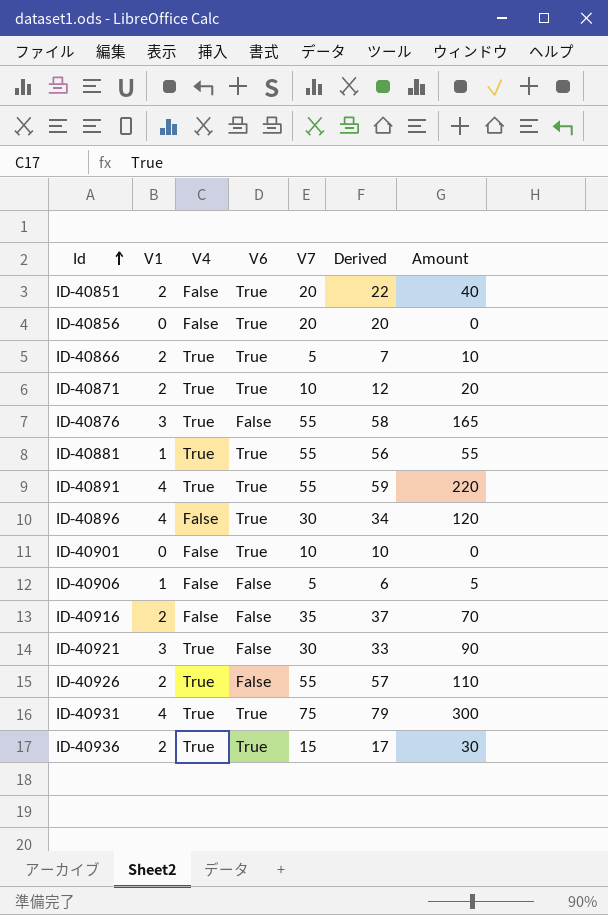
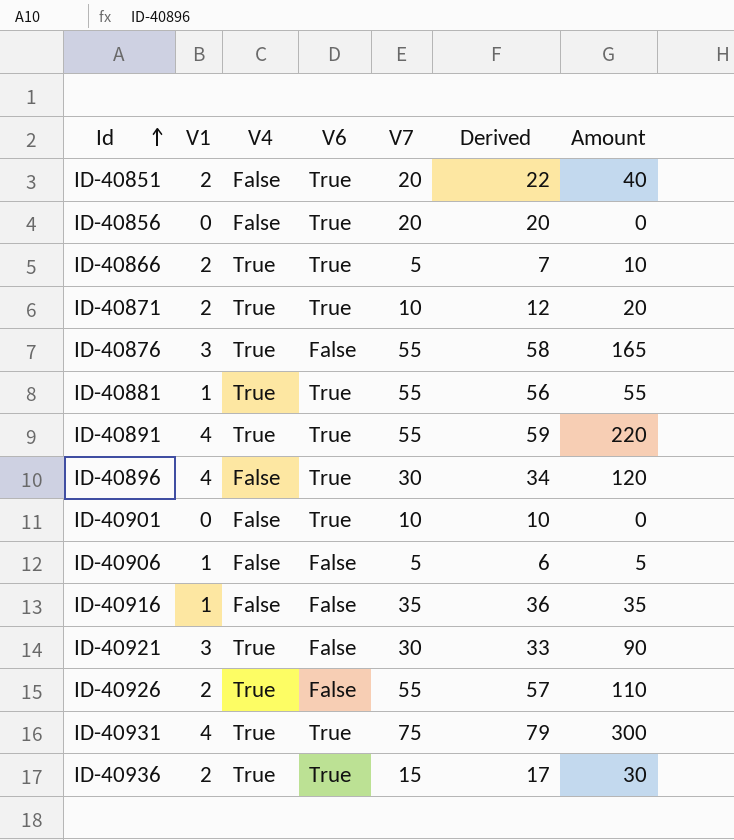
ID-40916 | V1: 2 -> 1
ID-40916 | Derived: 37 -> 36
ID-40916 | Amount: 70 -> 35

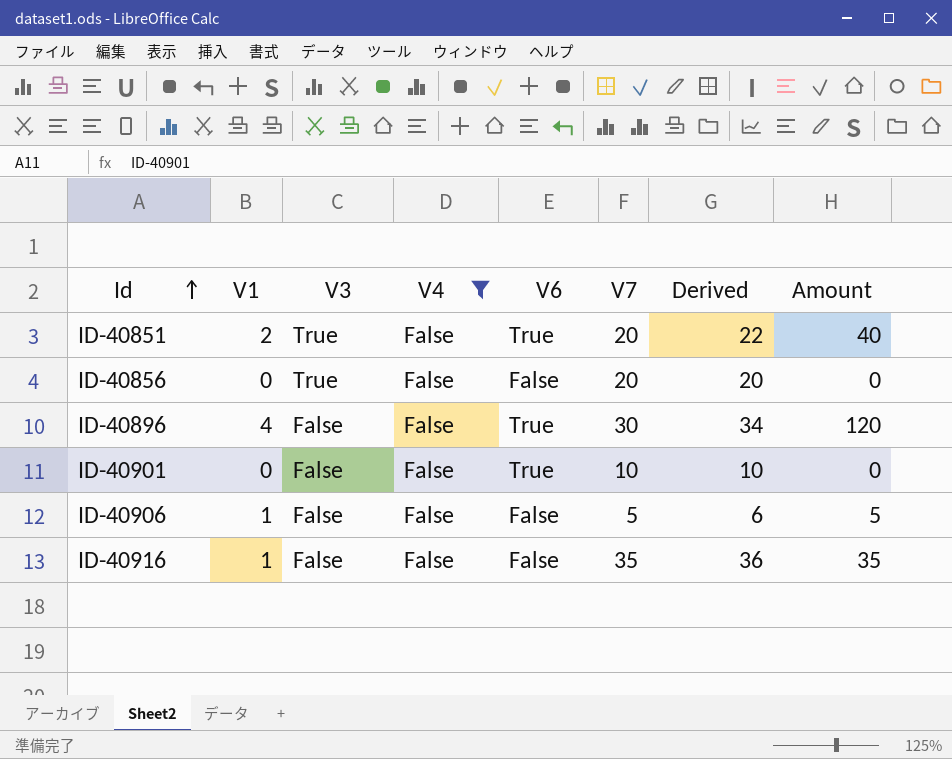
filter: none -> V4 = False
column V3 | position: none -> 3
ID-40856 | V6: True -> False

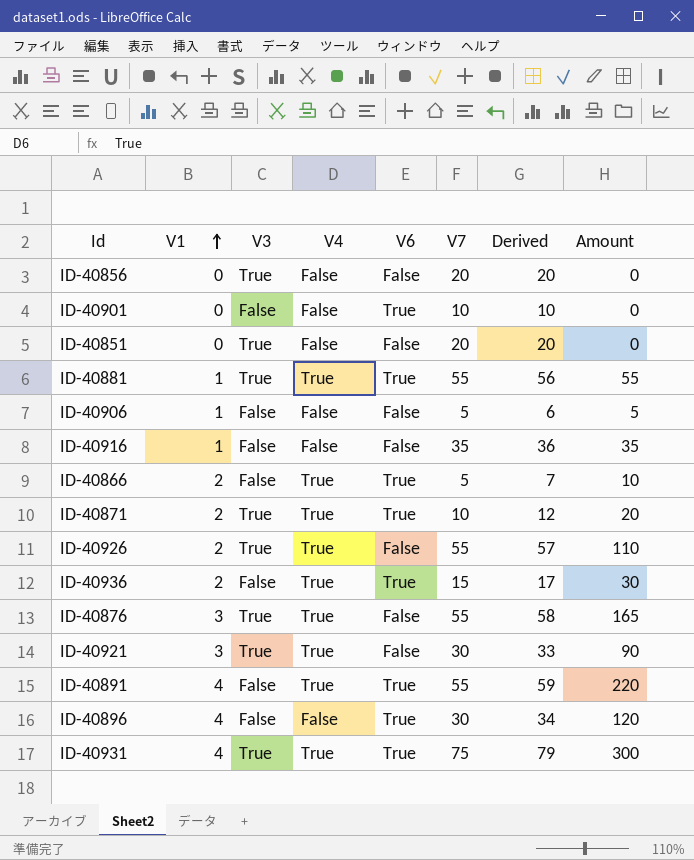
filter: V4 = False -> none
row order: Id ascending -> V1 ascending
ID-40851 | V1: 2 -> 0
ID-40851 | V6: True -> False
ID-40851 | Derived: 22 -> 20
ID-40851 | Amount: 40 -> 0

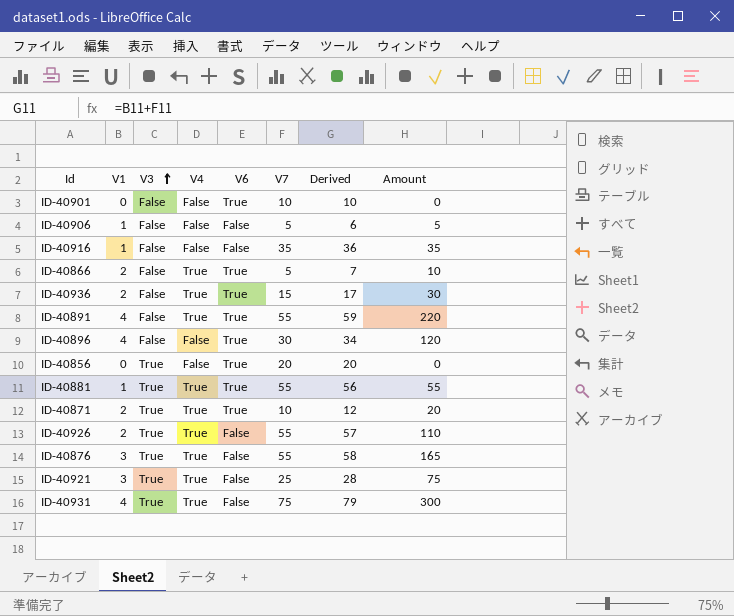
row order: V1 ascending -> V3 ascending
row ID-40851: 0 | True | False | False | 20 | 20 | 0 -> none
ID-40856 | V6: False -> True
ID-40921 | V7: 30 -> 25
ID-40921 | Derived: 33 -> 28
ID-40921 | Amount: 90 -> 75
ID-40931 | V6: True -> False

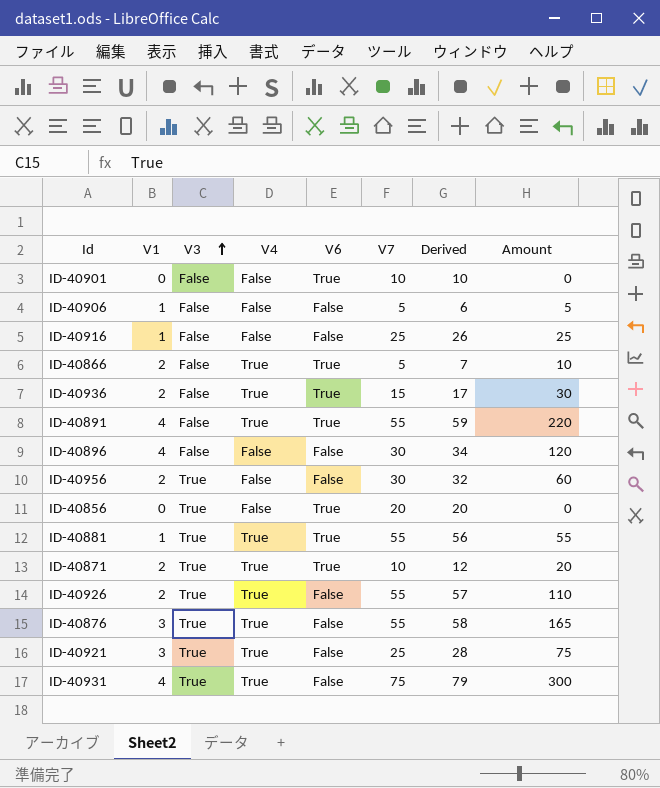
ID-40916 | V7: 35 -> 25
ID-40916 | Derived: 36 -> 26
ID-40916 | Amount: 35 -> 25
ID-40896 | V6: True -> False
row ID-40956: none -> 2 | True | False | False | 30 | 32 | 60

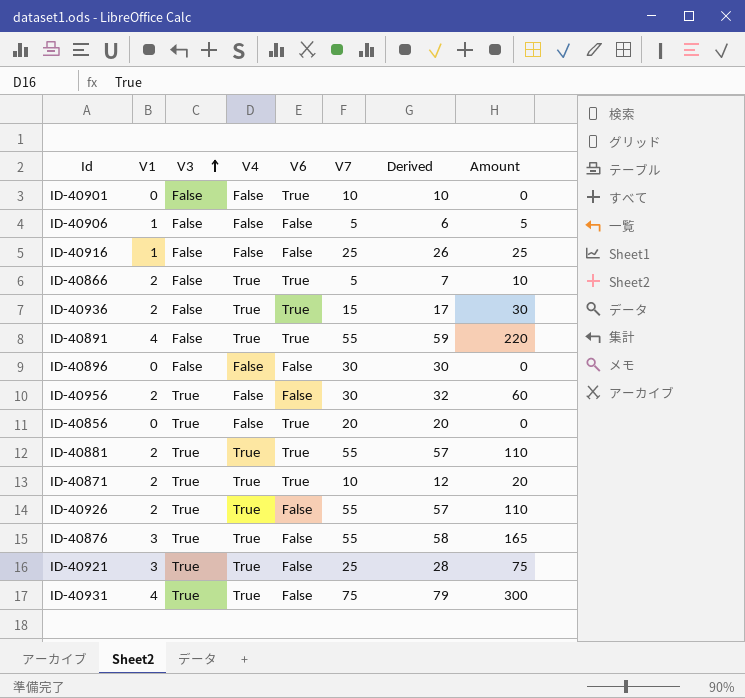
ID-40896 | V1: 4 -> 0
ID-40896 | Derived: 34 -> 30
ID-40896 | Amount: 120 -> 0
ID-40881 | V1: 1 -> 2
ID-40881 | Derived: 56 -> 57
ID-40881 | Amount: 55 -> 110

